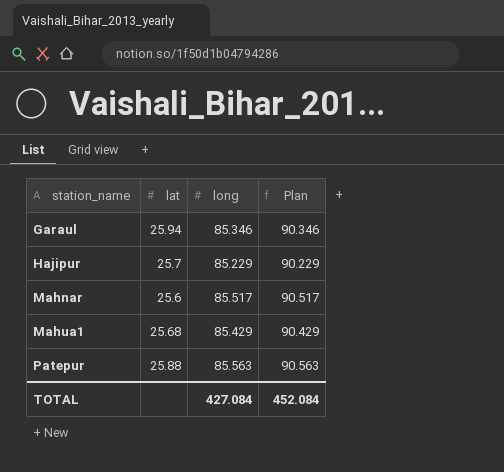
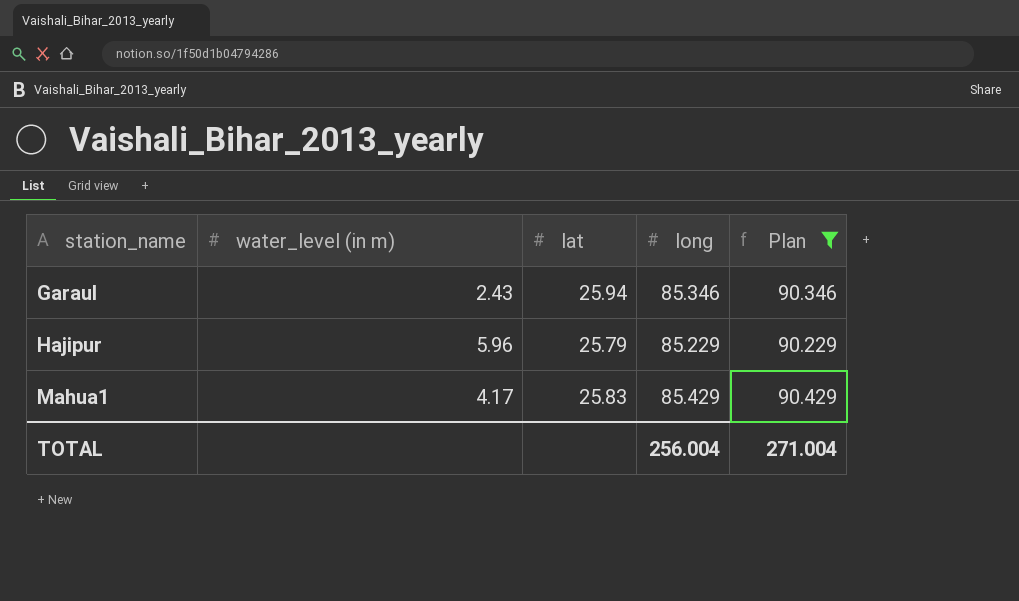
filter: none -> Plan <= 90.429
column water_level (in m) | position: none -> 2
Hajipur | lat: 25.7 -> 25.79
Mahua1 | lat: 25.68 -> 25.83
TOTAL | long: 427.084 -> 256.004
TOTAL | Plan: 452.084 -> 271.004

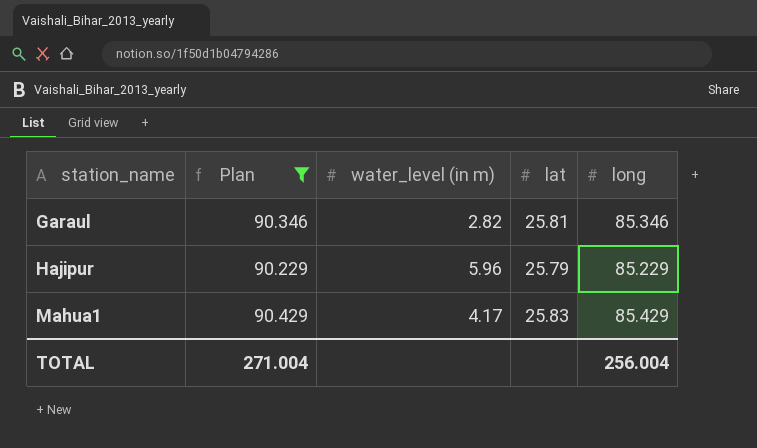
column Plan | position: 5 -> 2
Garaul | water_level (in m): 2.43 -> 2.82
Garaul | lat: 25.94 -> 25.81

